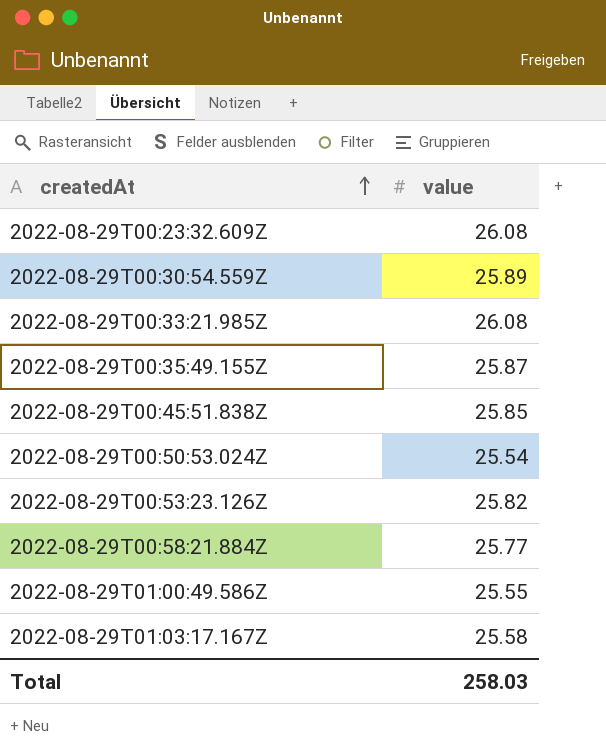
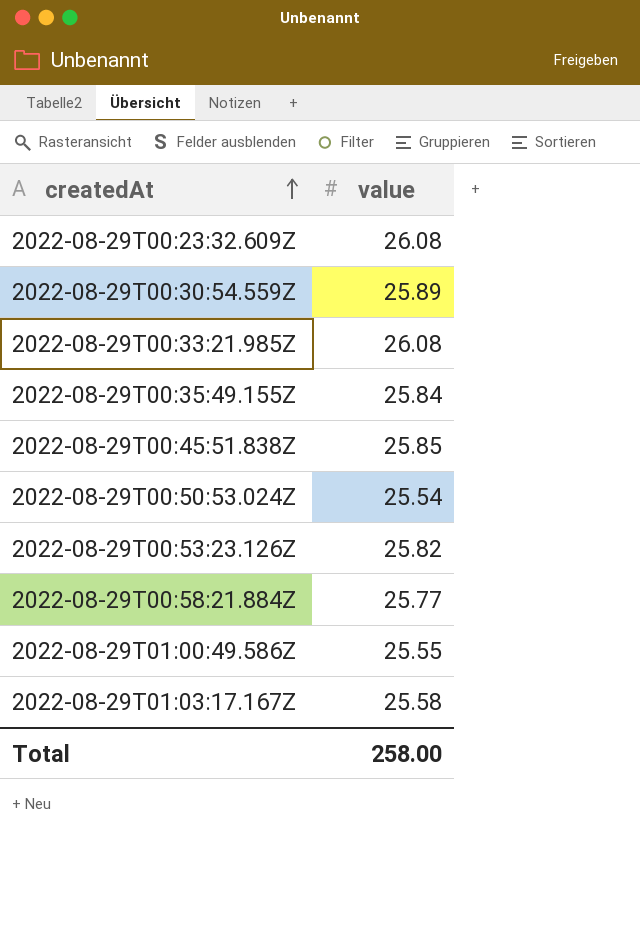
2022-08-29T00:35:49.155Z | value: 25.87 -> 25.84
Total | value: 258.03 -> 258.00

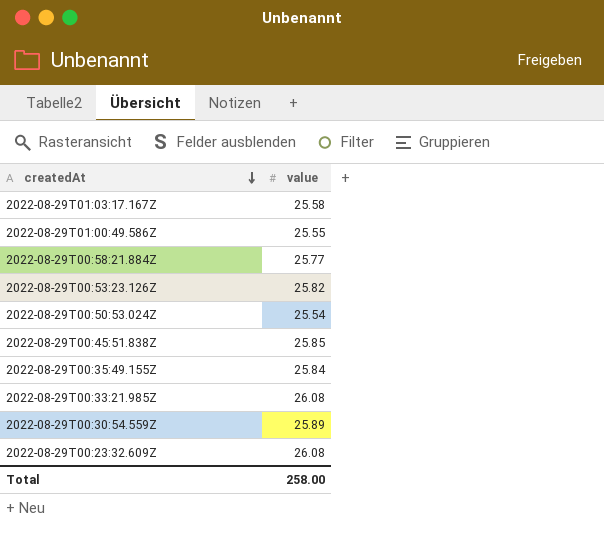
row order: createdAt ascending -> createdAt descending

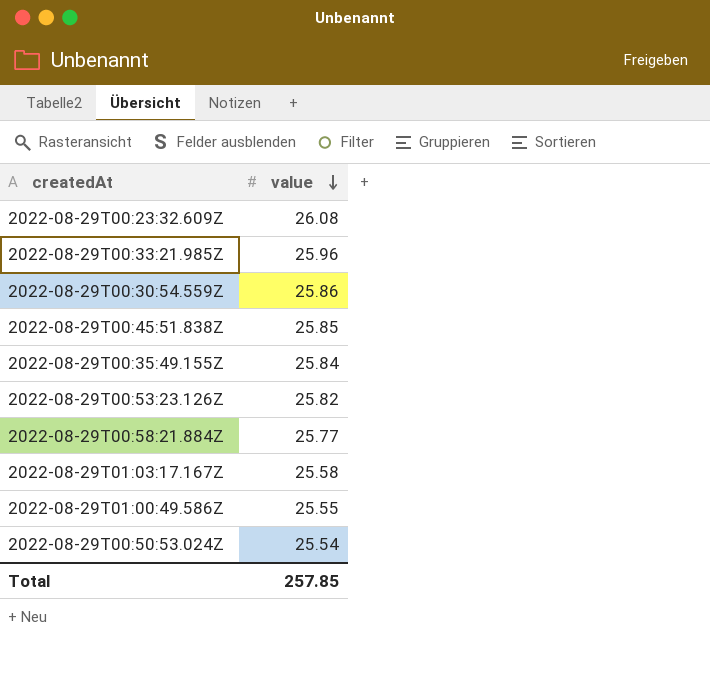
row order: createdAt descending -> value descending
2022-08-29T00:33:21.985Z | value: 26.08 -> 25.96
2022-08-29T00:30:54.559Z | value: 25.89 -> 25.86
Total | value: 258.00 -> 257.85

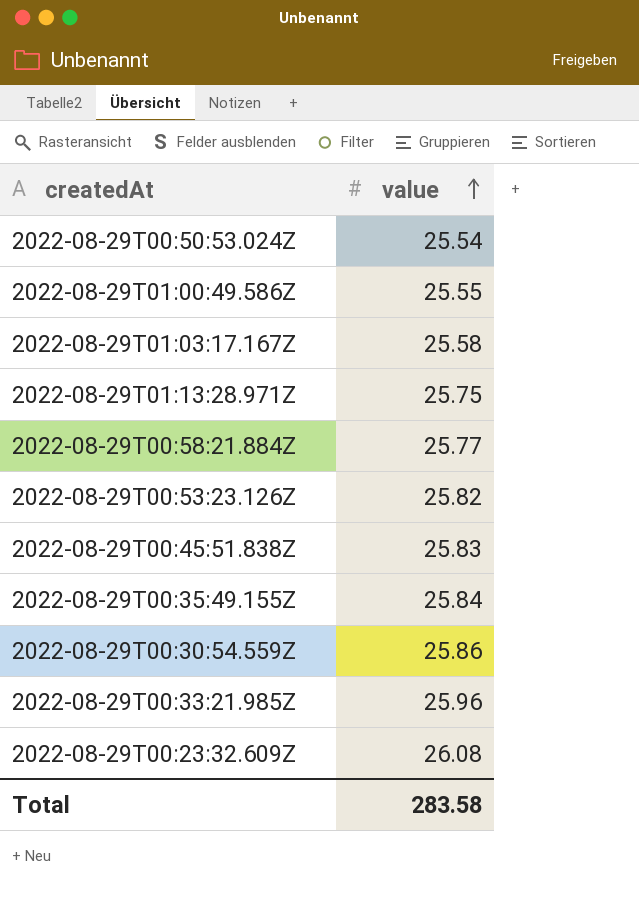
row order: value descending -> value ascending
row 2022-08-29T01:13:28.971Z: none -> 25.75
2022-08-29T00:45:51.838Z | value: 25.85 -> 25.83
Total | value: 257.85 -> 283.58

